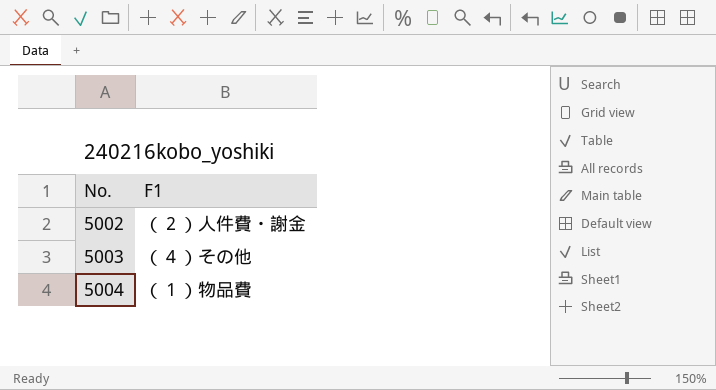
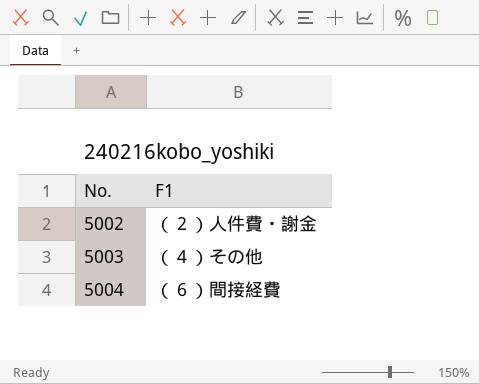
5004 | F1: （１）物品費 -> （６）間接経費

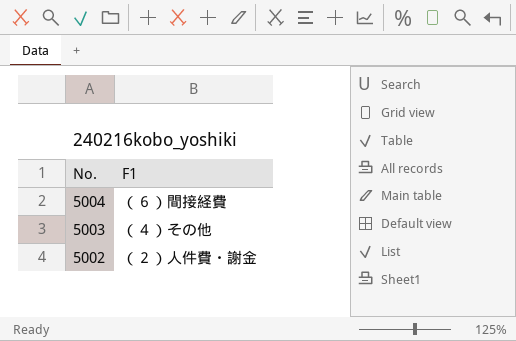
row order: No. ascending -> No. descending

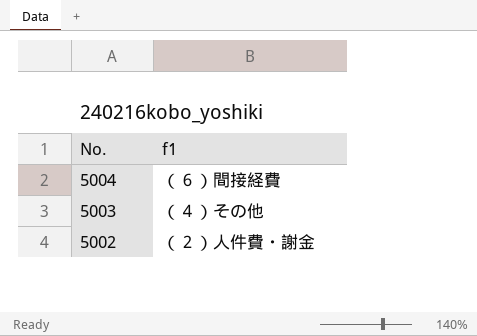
column name: F1 -> f1

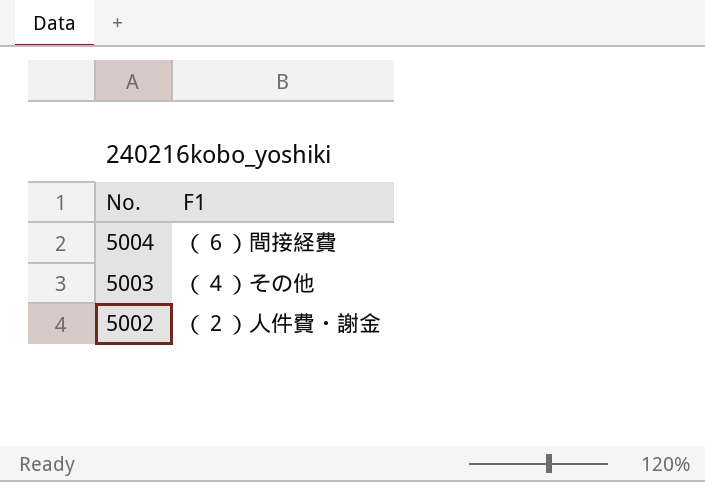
column name: f1 -> F1

